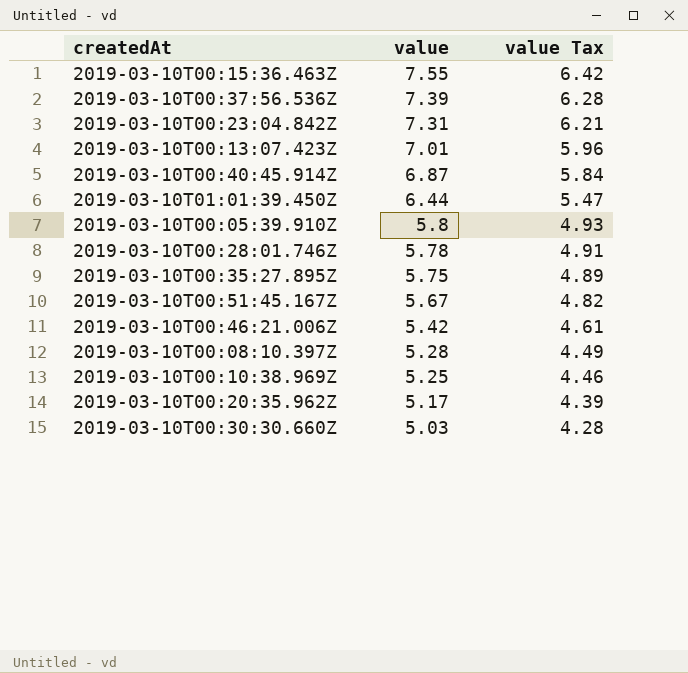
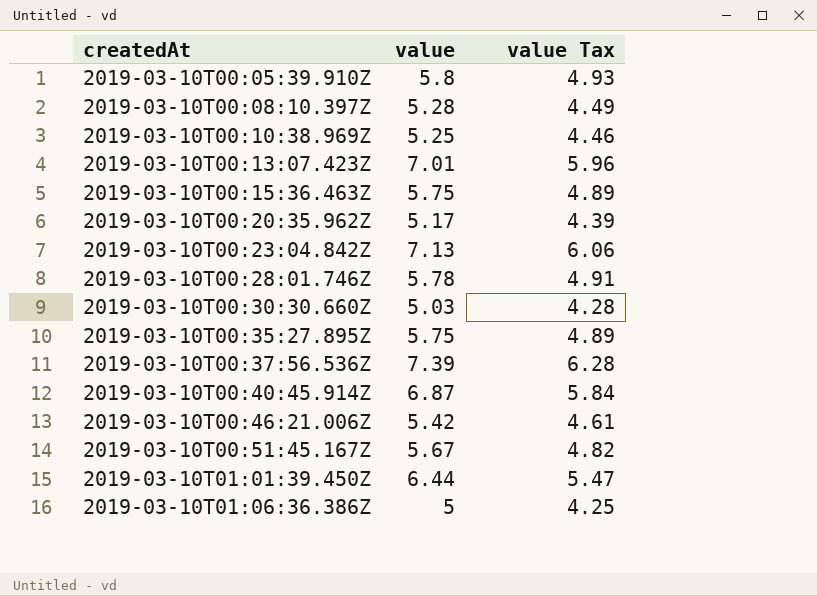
row order: value descending -> createdAt ascending
2019-03-10T00:15:36.463Z | value: 7.55 -> 5.75
2019-03-10T00:15:36.463Z | value Tax: 6.42 -> 4.89
2019-03-10T00:23:04.842Z | value: 7.31 -> 7.13
2019-03-10T00:23:04.842Z | value Tax: 6.21 -> 6.06
row 2019-03-10T01:06:36.386Z: none -> 5 | 4.25

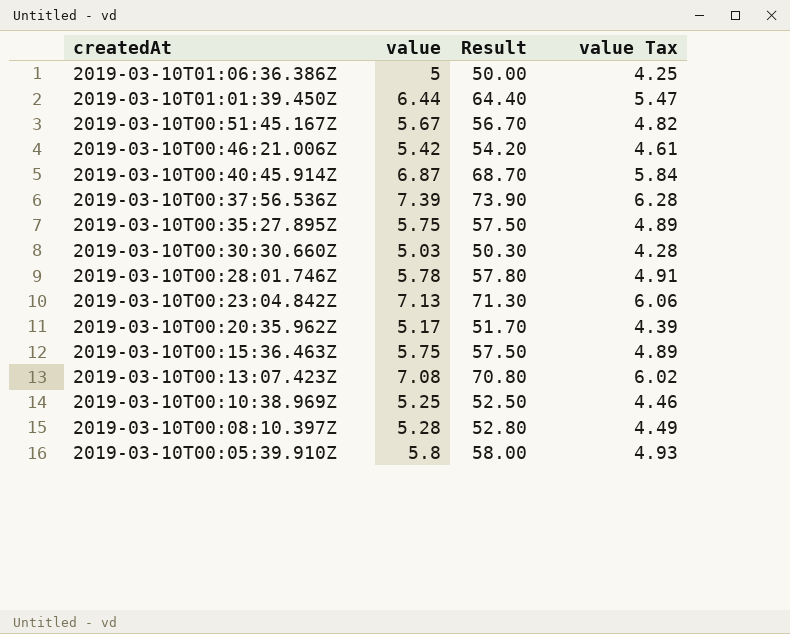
row order: createdAt ascending -> createdAt descending
column Result | formula: none -> [value] * 10
2019-03-10T00:13:07.423Z | value: 7.01 -> 7.08
2019-03-10T00:13:07.423Z | value Tax: 5.96 -> 6.02

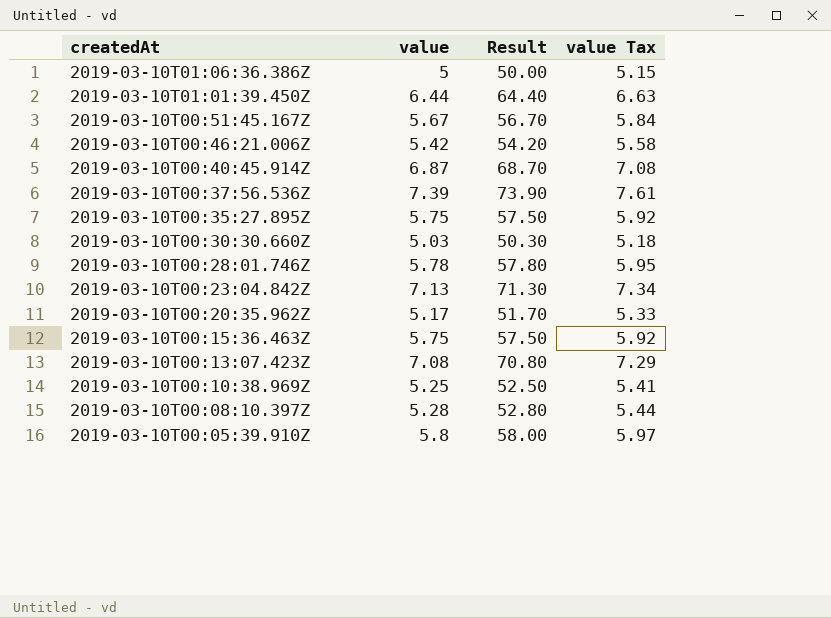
column value Tax | formula: [value] * 0.85 -> [value] * 1.03

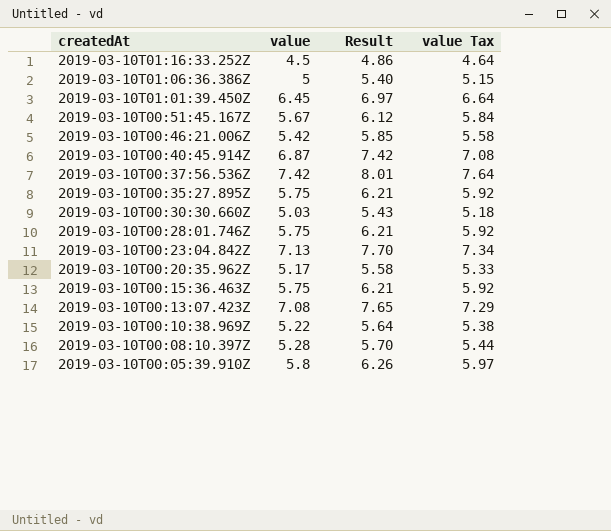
column Result | formula: [value] * 10 -> [value] * 1.08
row 2019-03-10T01:16:33.252Z: none -> 4.5 | 4.86 | 4.64
2019-03-10T01:01:39.450Z | value: 6.44 -> 6.45
2019-03-10T01:01:39.450Z | value Tax: 6.63 -> 6.64
2019-03-10T00:37:56.536Z | value: 7.39 -> 7.42
2019-03-10T00:37:56.536Z | value Tax: 7.61 -> 7.64
2019-03-10T00:28:01.746Z | value: 5.78 -> 5.75
2019-03-10T00:28:01.746Z | value Tax: 5.95 -> 5.92
2019-03-10T00:10:38.969Z | value: 5.25 -> 5.22
2019-03-10T00:10:38.969Z | value Tax: 5.41 -> 5.38

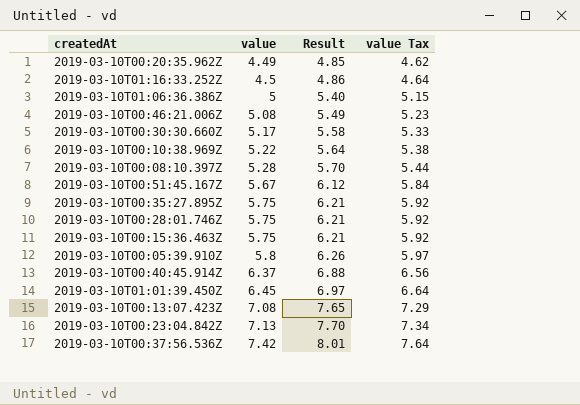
row order: createdAt descending -> value ascending
2019-03-10T00:20:35.962Z | value: 5.17 -> 4.49
2019-03-10T00:20:35.962Z | Result: 5.58 -> 4.85
2019-03-10T00:20:35.962Z | value Tax: 5.33 -> 4.62
2019-03-10T00:46:21.006Z | value: 5.42 -> 5.08
2019-03-10T00:46:21.006Z | Result: 5.85 -> 5.49
2019-03-10T00:46:21.006Z | value Tax: 5.58 -> 5.23
2019-03-10T00:30:30.660Z | value: 5.03 -> 5.17
2019-03-10T00:30:30.660Z | Result: 5.43 -> 5.58
2019-03-10T00:30:30.660Z | value Tax: 5.18 -> 5.33
2019-03-10T00:40:45.914Z | value: 6.87 -> 6.37
2019-03-10T00:40:45.914Z | Result: 7.42 -> 6.88
2019-03-10T00:40:45.914Z | value Tax: 7.08 -> 6.56

